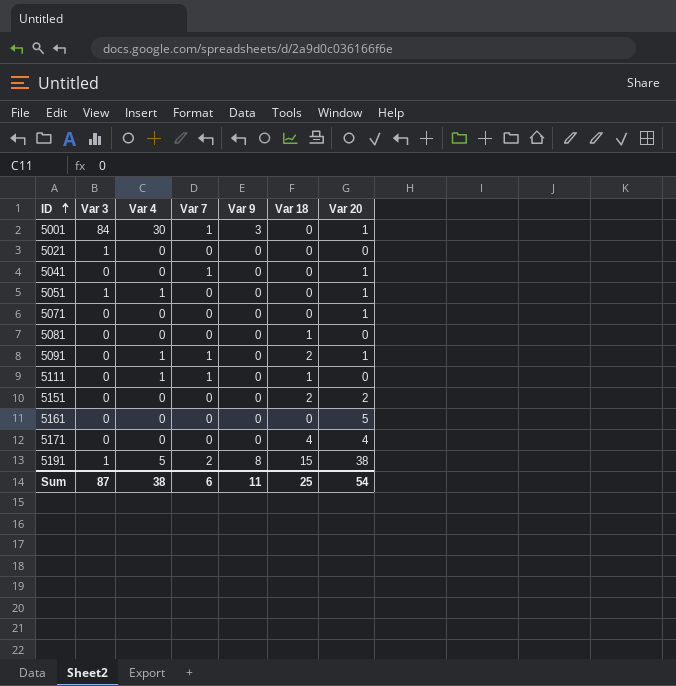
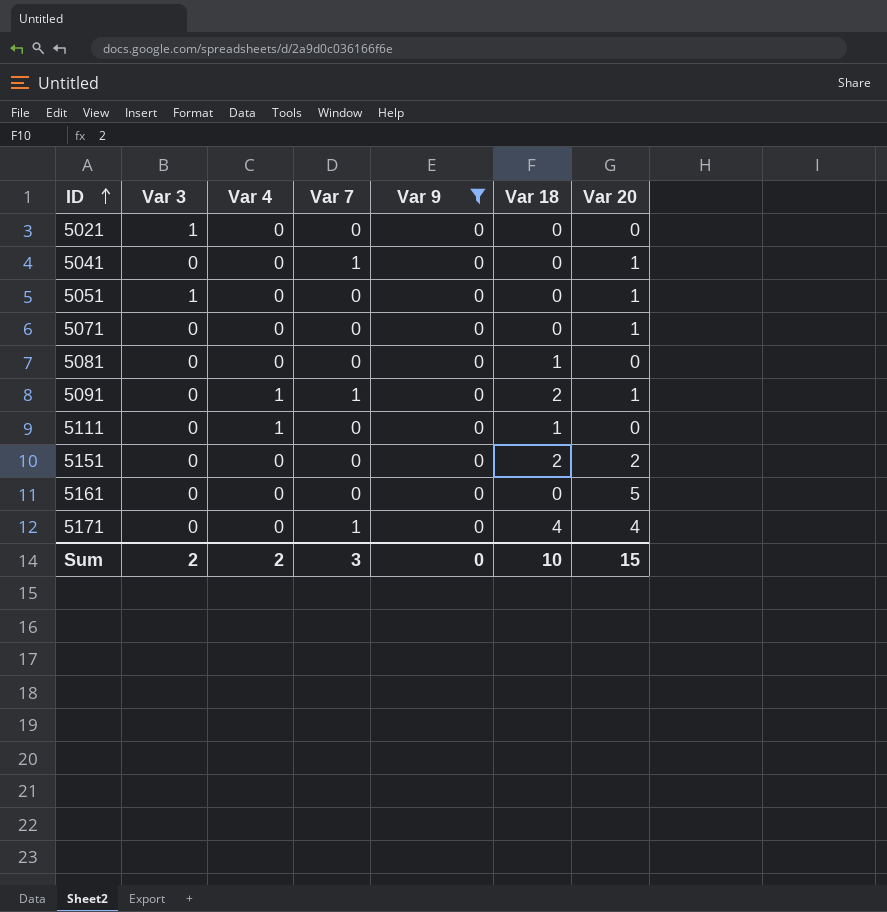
filter: none -> Var 9 = 0
5051 | Var 4: 1 -> 0
5111 | Var 7: 1 -> 0
5171 | Var 7: 0 -> 1
Sum | Var 3: 87 -> 2
Sum | Var 4: 38 -> 2
Sum | Var 7: 6 -> 3
Sum | Var 9: 11 -> 0
Sum | Var 18: 25 -> 10
Sum | Var 20: 54 -> 15

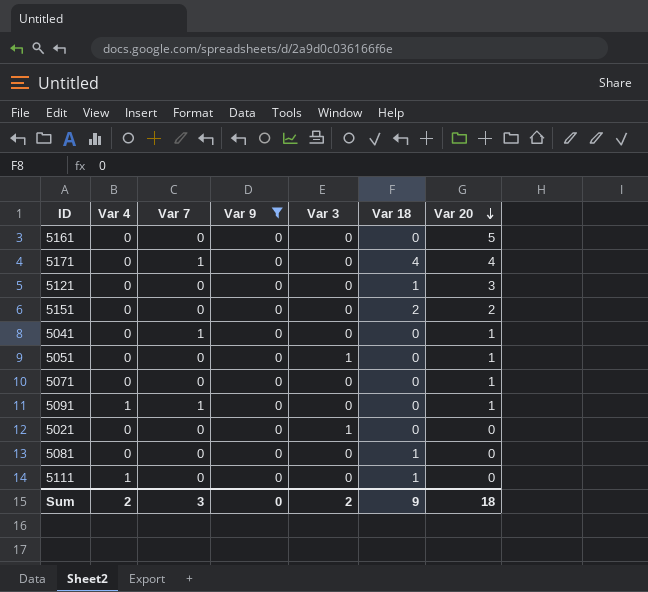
row order: ID ascending -> Var 20 descending
column Var 3 | position: 2 -> 5
row 5121: none -> 0 | 0 | 0 | 0 | 1 | 3
5091 | Var 18: 2 -> 0
Sum | Var 18: 10 -> 9
Sum | Var 20: 15 -> 18

